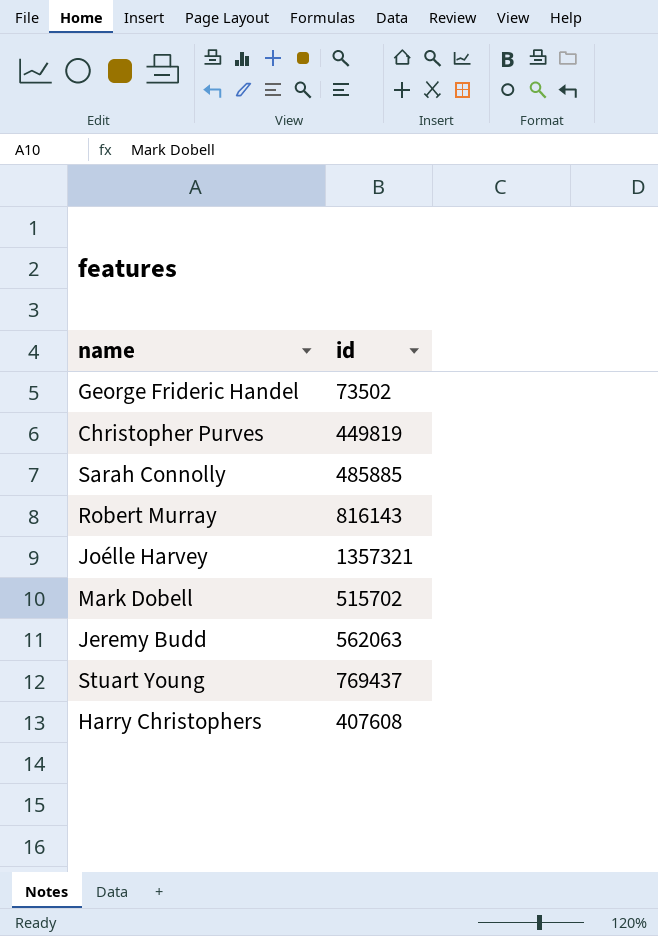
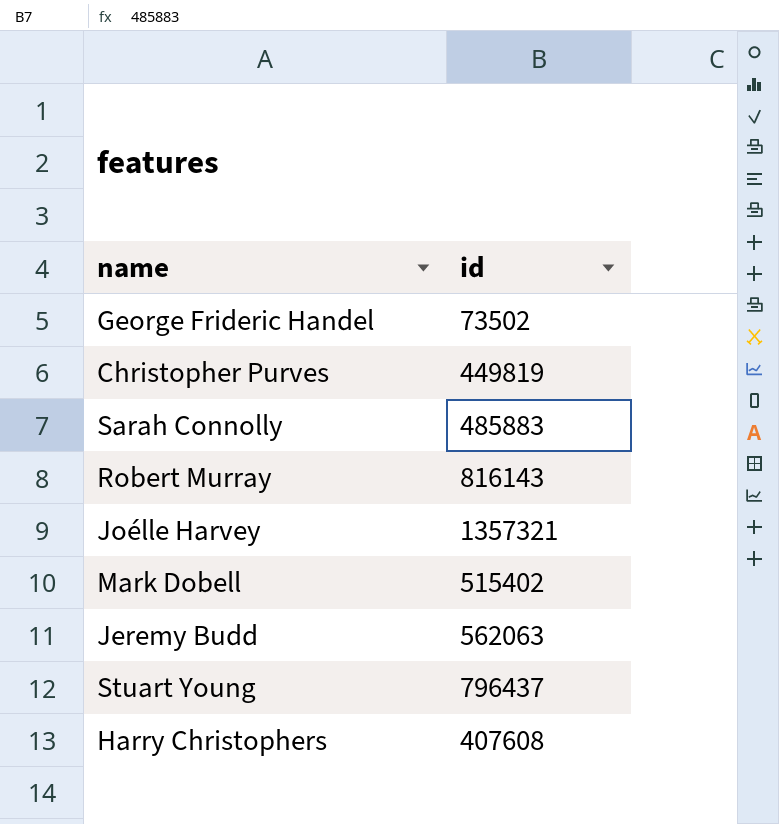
Sarah Connolly | id: 485885 -> 485883
Mark Dobell | id: 515702 -> 515402
Stuart Young | id: 769437 -> 796437

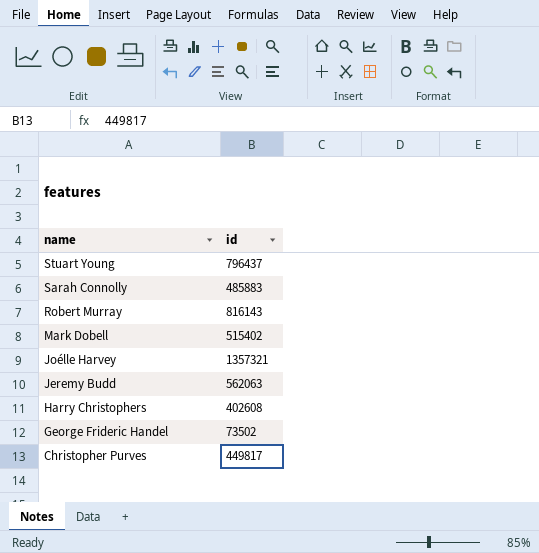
row order: none -> name descending
Harry Christophers | id: 407608 -> 402608
Christopher Purves | id: 449819 -> 449817

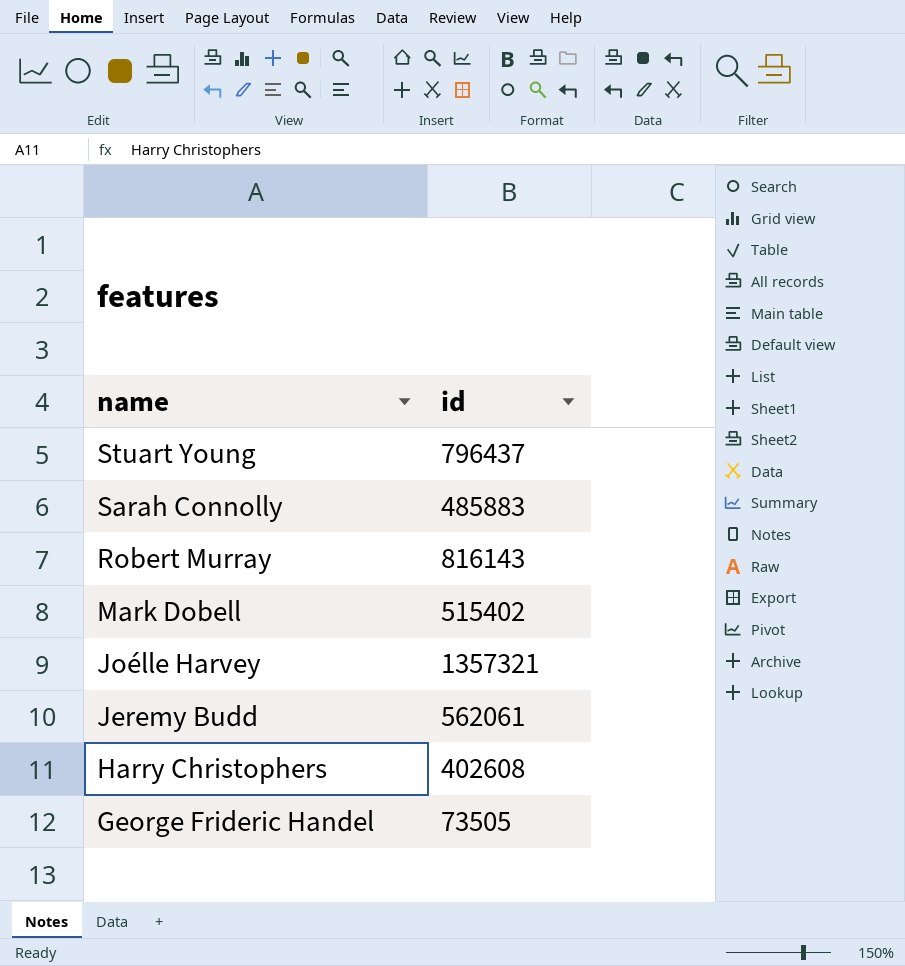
row Christopher Purves: 449817 -> none
Jeremy Budd | id: 562063 -> 562061
George Frideric Handel | id: 73502 -> 73505

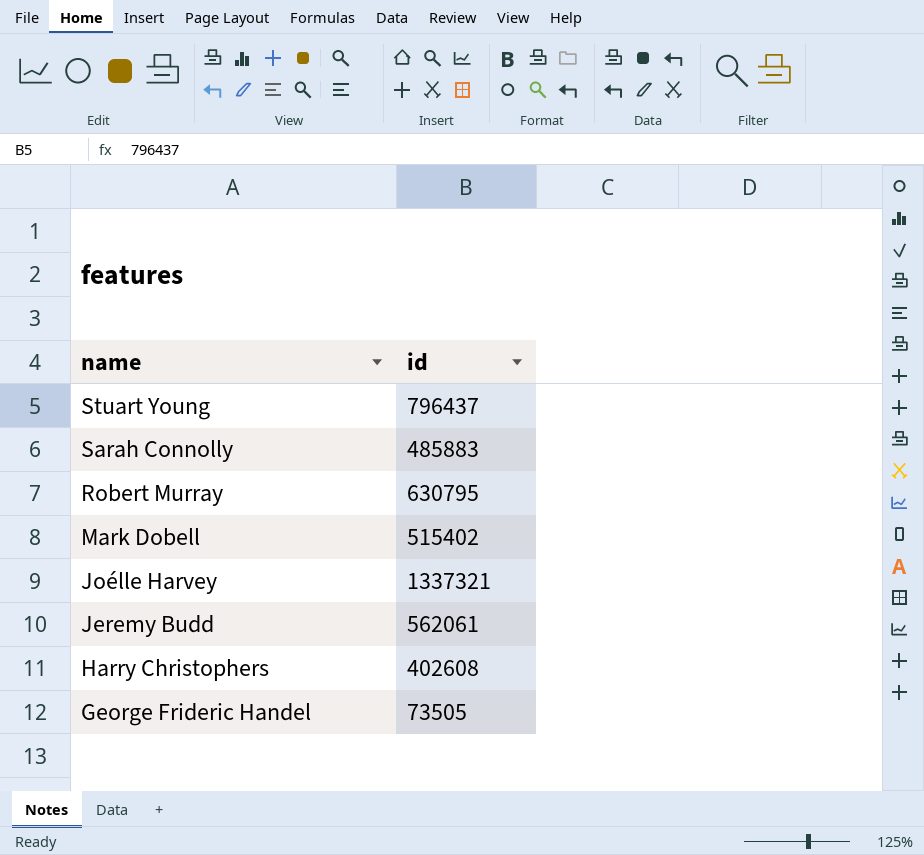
Robert Murray | id: 816143 -> 630795
Joélle Harvey | id: 1357321 -> 1337321

